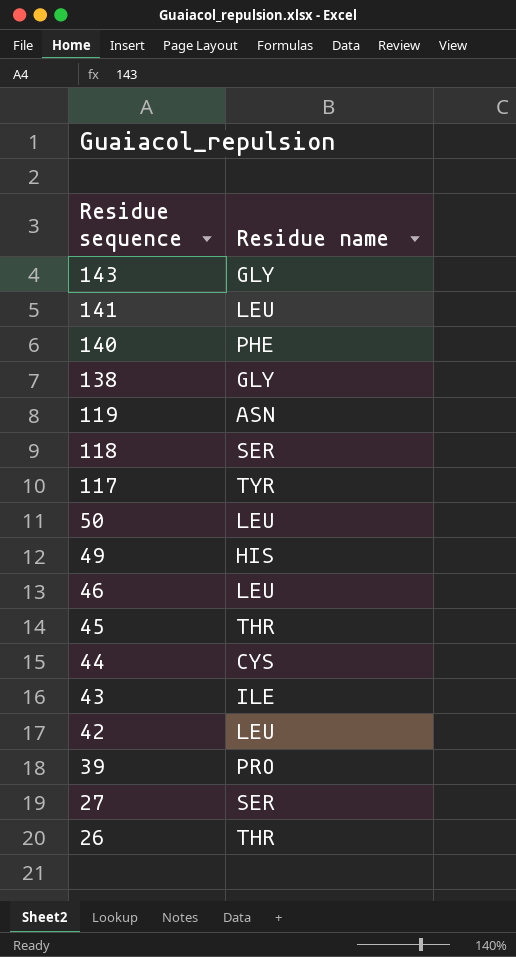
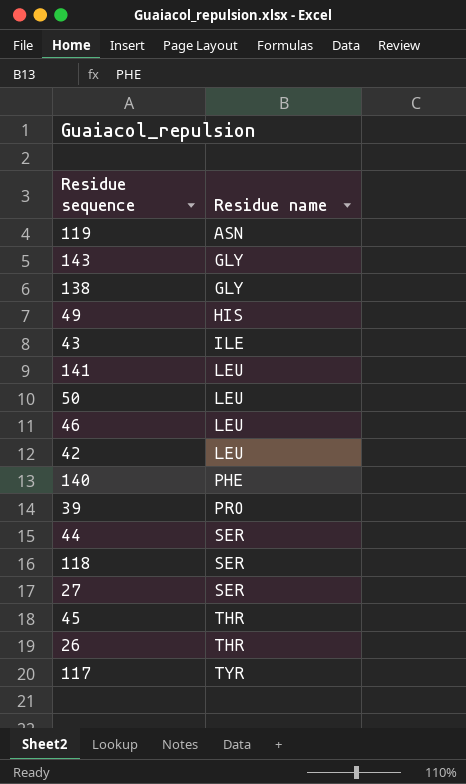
row order: Residue sequence descending -> Residue name ascending
44 | Residue name: CYS -> SER

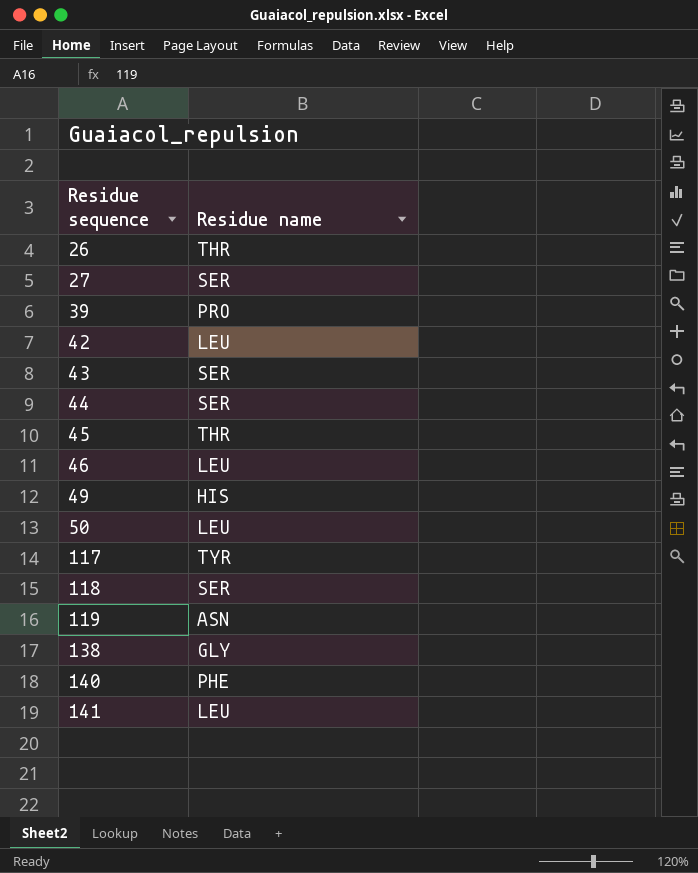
row order: Residue name ascending -> Residue sequence ascending
row 143: GLY -> none
43 | Residue name: ILE -> SER

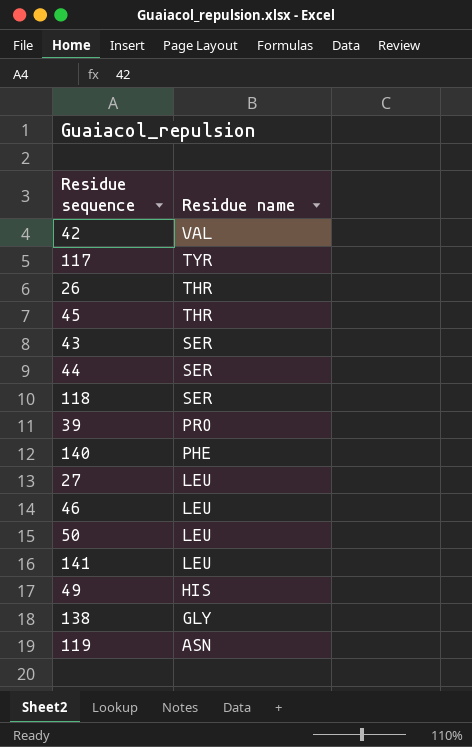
row order: Residue sequence ascending -> Residue name descending
42 | Residue name: LEU -> VAL
27 | Residue name: SER -> LEU

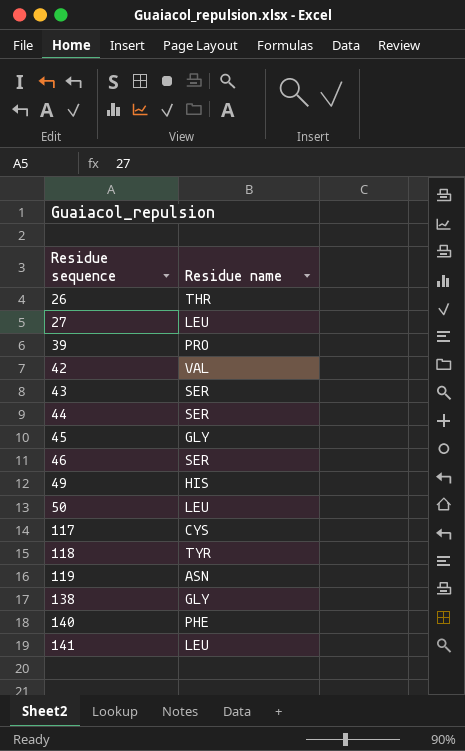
row order: Residue name descending -> Residue sequence ascending
45 | Residue name: THR -> GLY
46 | Residue name: LEU -> SER
117 | Residue name: TYR -> CYS
118 | Residue name: SER -> TYR

